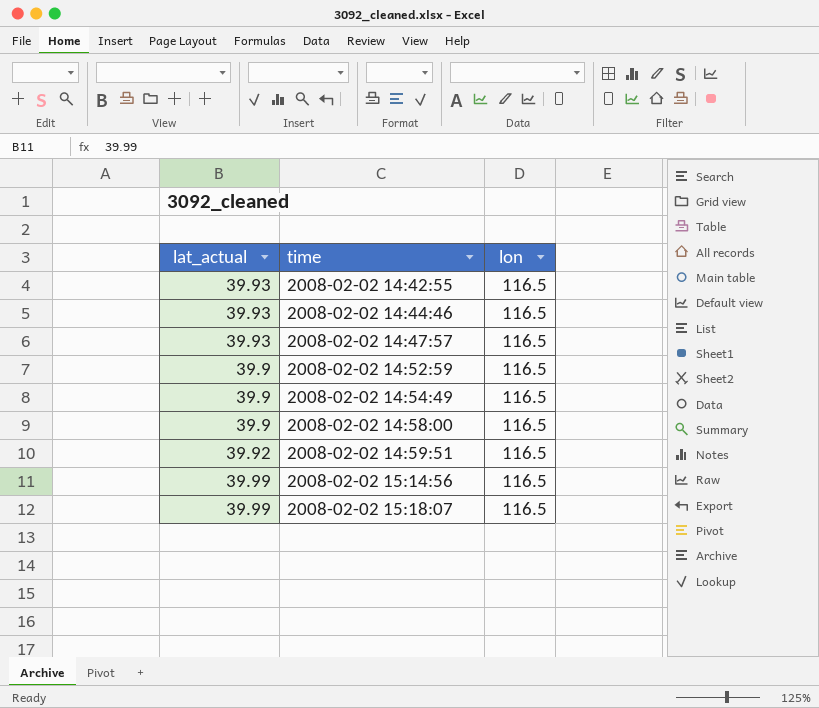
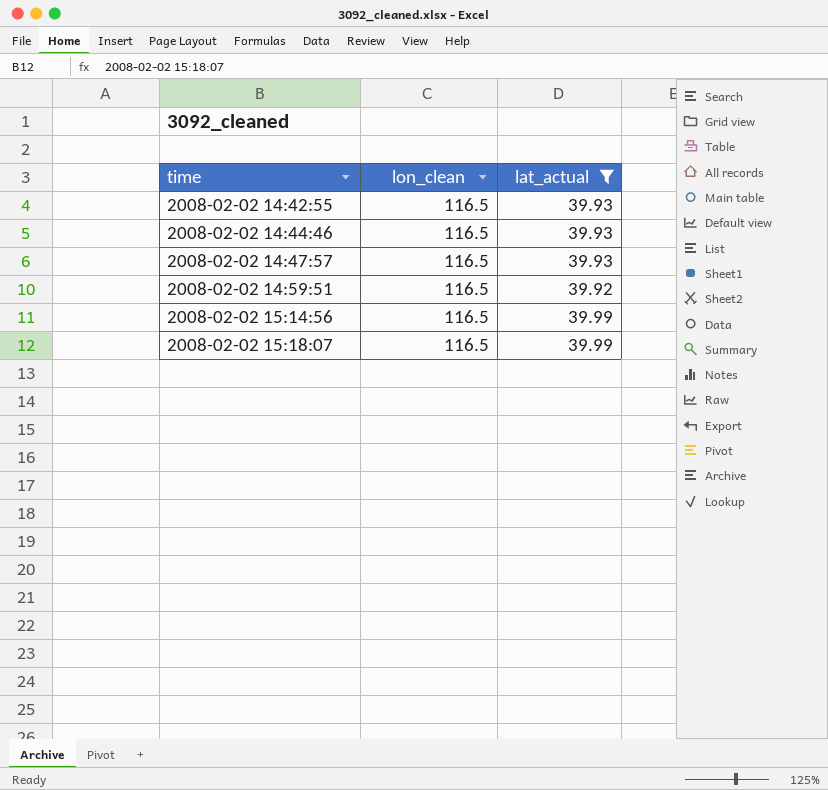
filter: none -> lat_actual != 39.9
column name: lon -> lon_clean
column lat_actual | position: 1 -> 3

